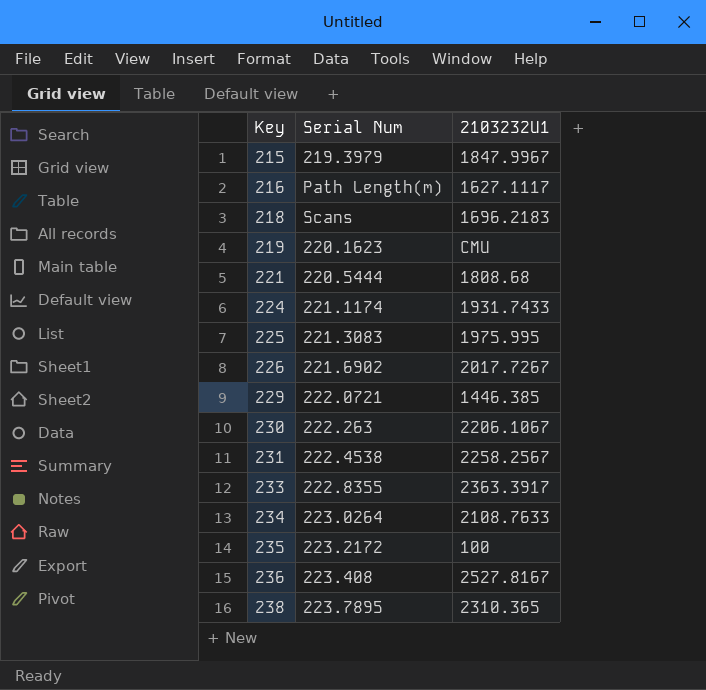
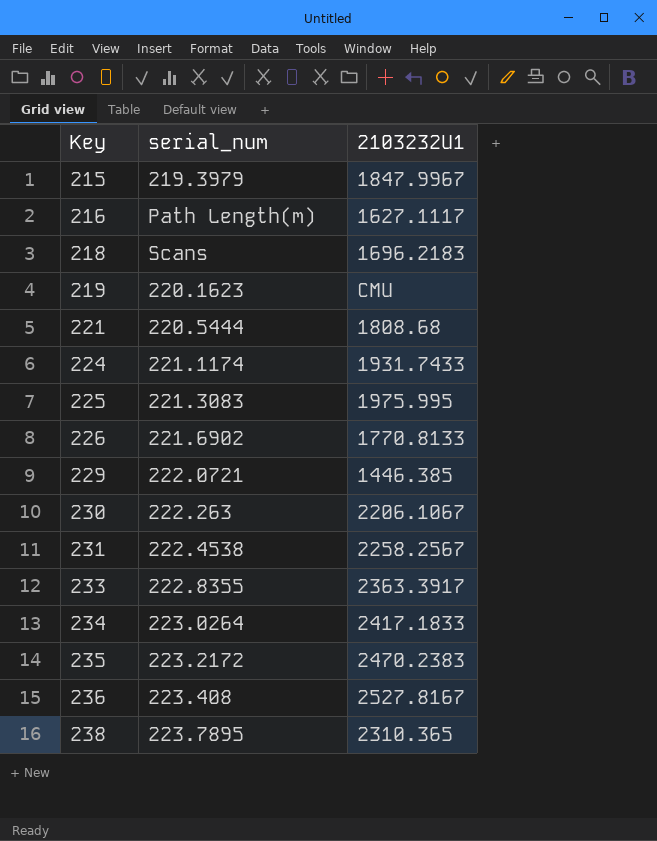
column name: Serial Num -> serial_num
226 | 2103232U1: 2017.7267 -> 1770.8133
234 | 2103232U1: 2108.7633 -> 2417.1833
235 | 2103232U1: 100 -> 2470.2383

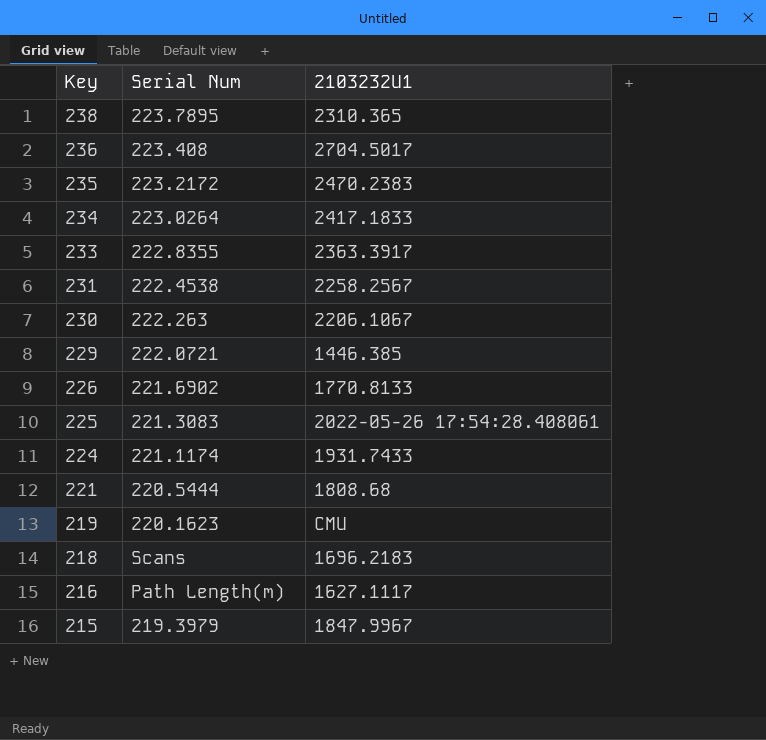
row order: Key ascending -> Key descending
column name: serial_num -> Serial Num
236 | 2103232U1: 2527.8167 -> 2704.5017
225 | 2103232U1: 1975.995 -> 2022-05-26 17:54:28.408061

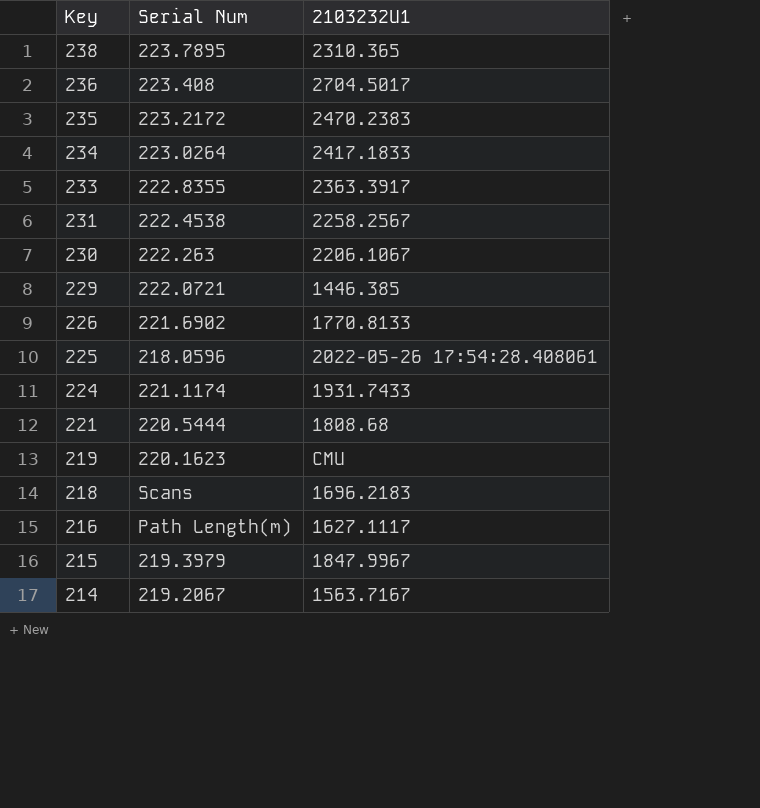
225 | Serial Num: 221.3083 -> 218.0596
row 214: none -> 219.2067 | 1563.7167

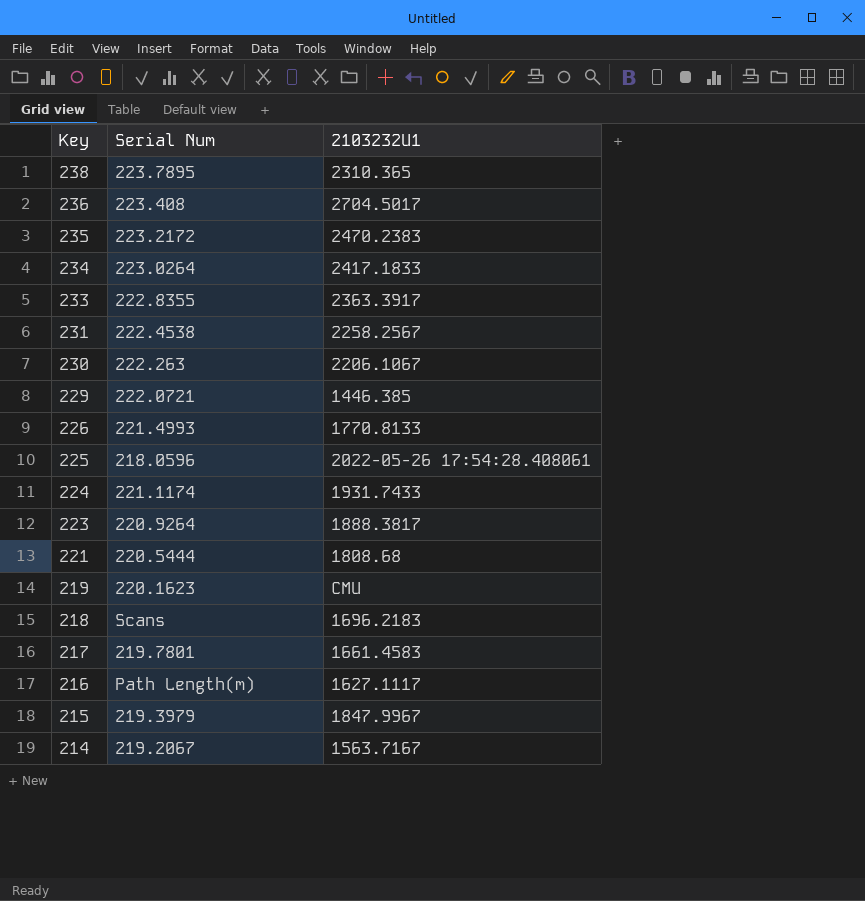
226 | Serial Num: 221.6902 -> 221.4993
row 223: none -> 220.9264 | 1888.3817
row 217: none -> 219.7801 | 1661.4583

